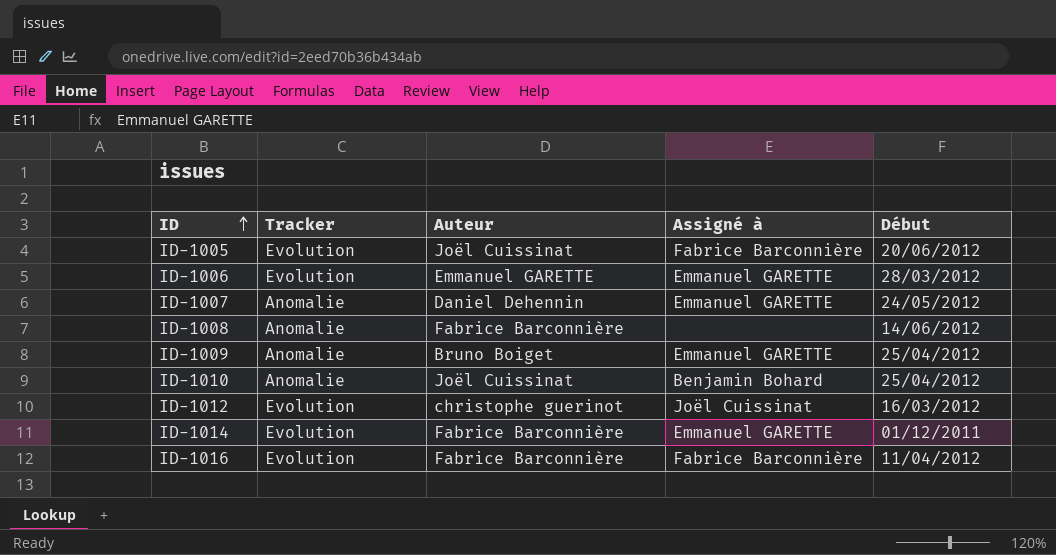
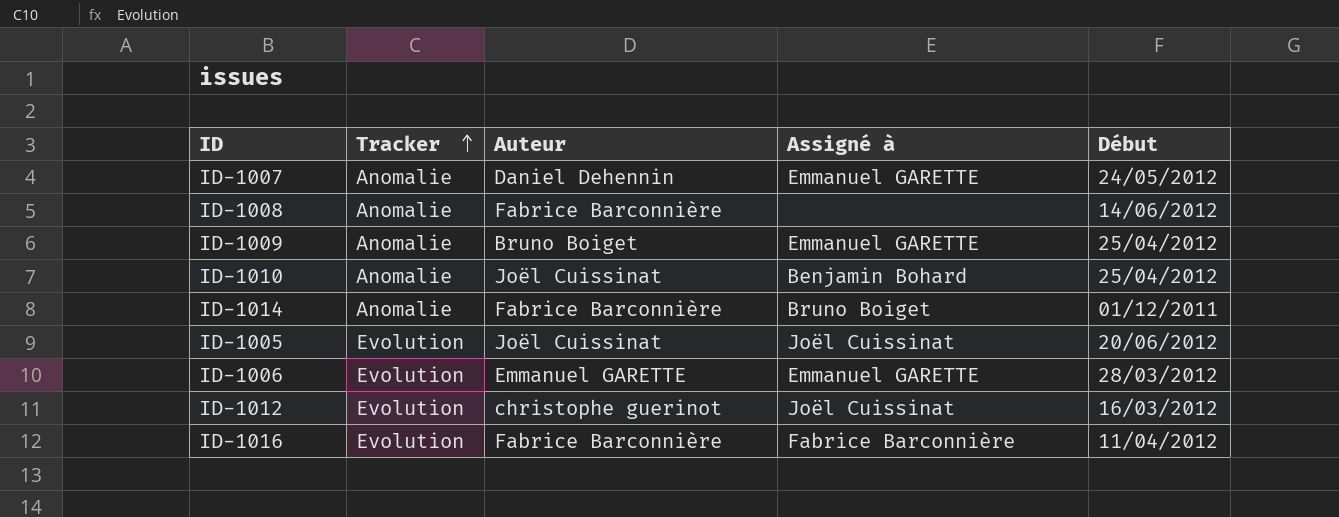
row order: ID ascending -> Tracker ascending
ID-1014 | Tracker: Evolution -> Anomalie
ID-1014 | Assigné à: Emmanuel GARETTE -> Bruno Boiget
ID-1005 | Assigné à: Fabrice Barconnière -> Joël Cuissinat

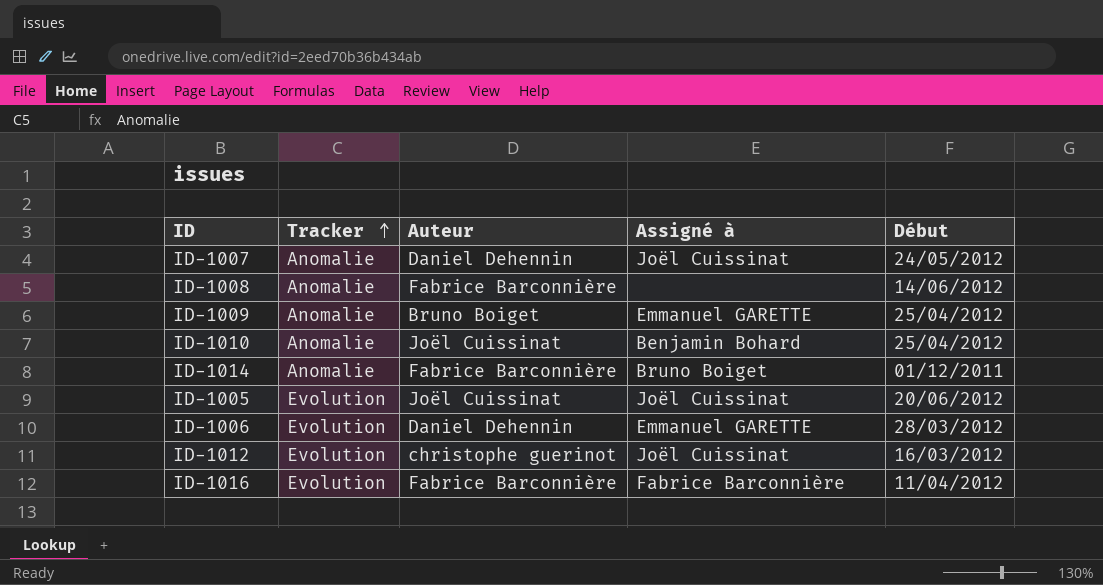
ID-1007 | Assigné à: Emmanuel GARETTE -> Joël Cuissinat
ID-1006 | Auteur: Emmanuel GARETTE -> Daniel Dehennin

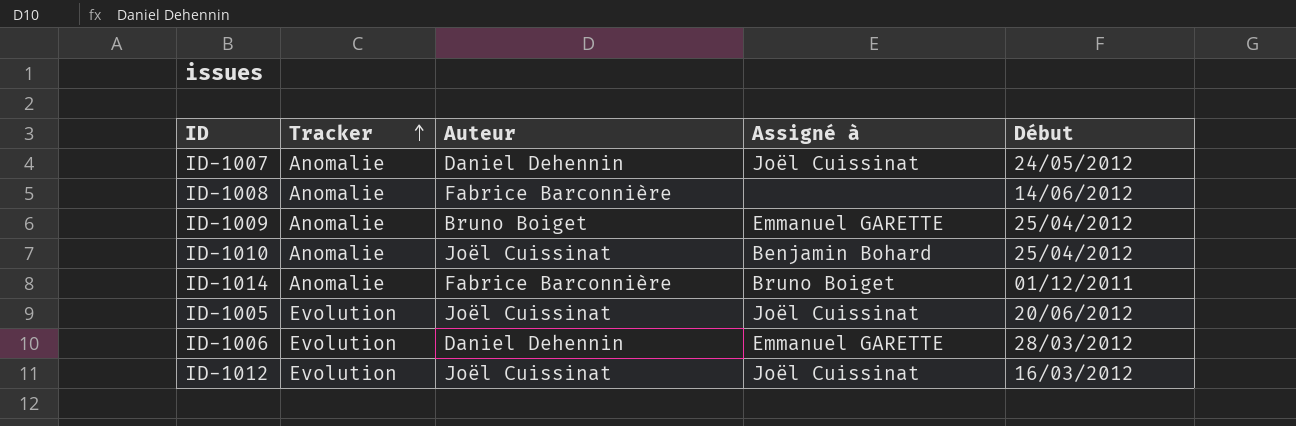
row ID-1016: Evolution | Fabrice Barconnière | Fabrice Barconnière | 11/04/2012 -> none
ID-1012 | Auteur: christophe guerinot -> Joël Cuissinat

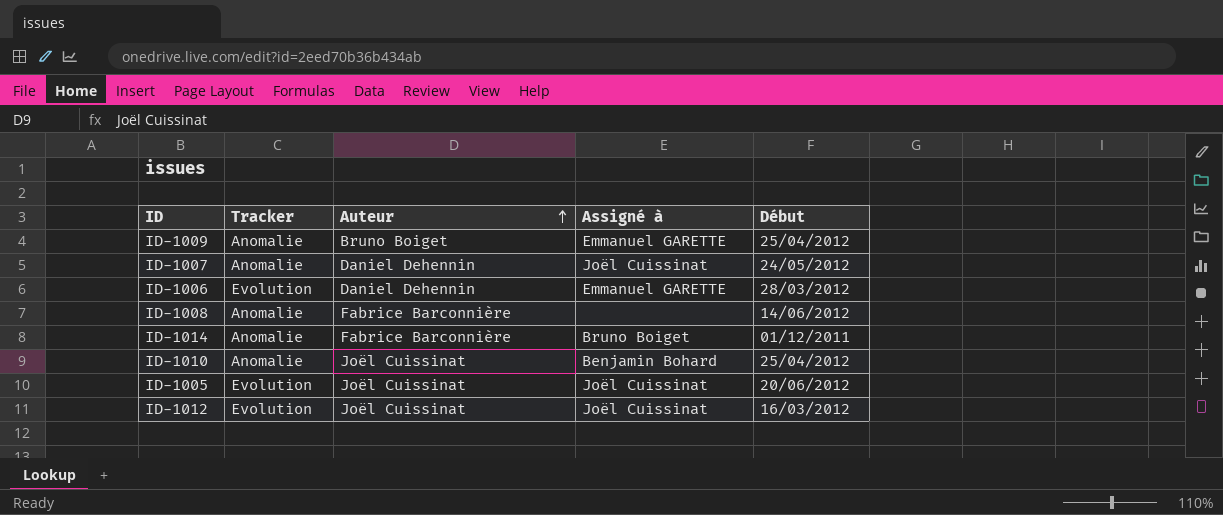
row order: Tracker ascending -> Auteur ascending

